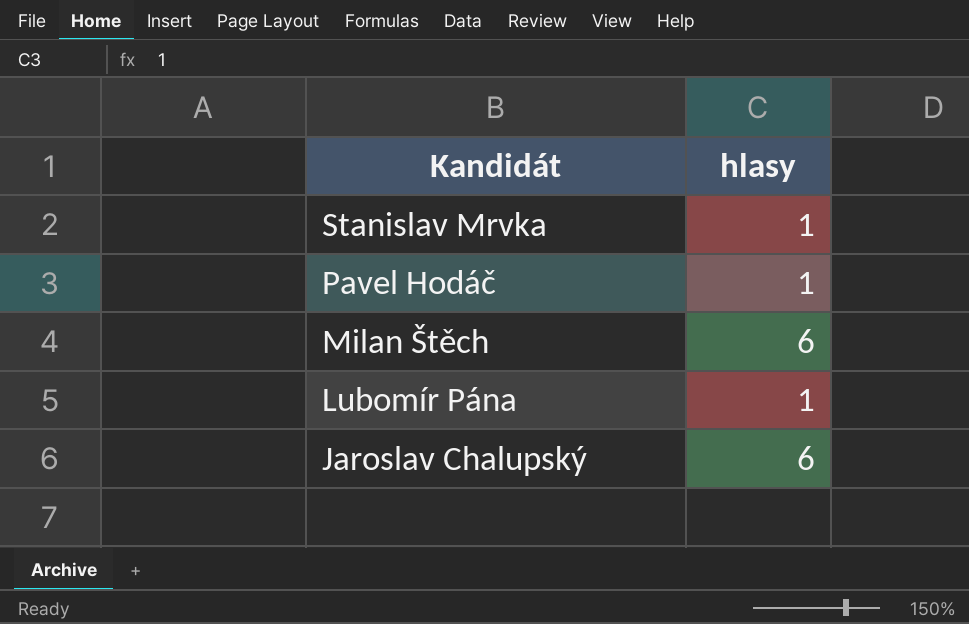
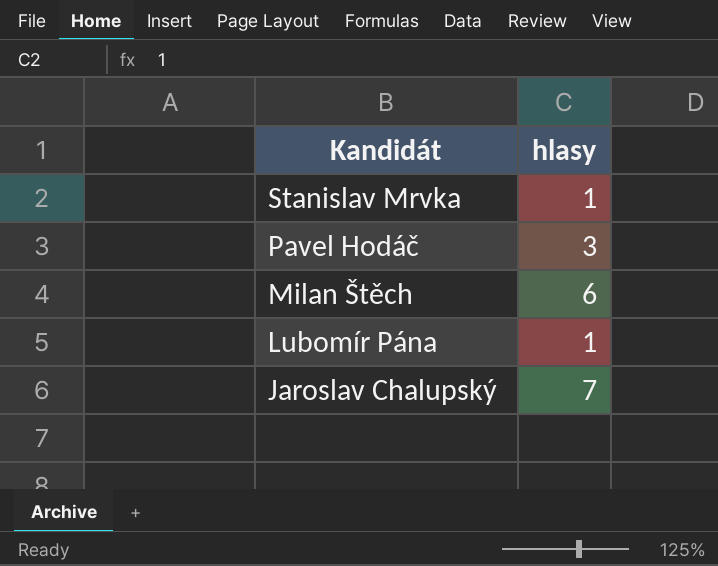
Pavel Hodáč | hlasy: 1 -> 3
Jaroslav Chalupský | hlasy: 6 -> 7

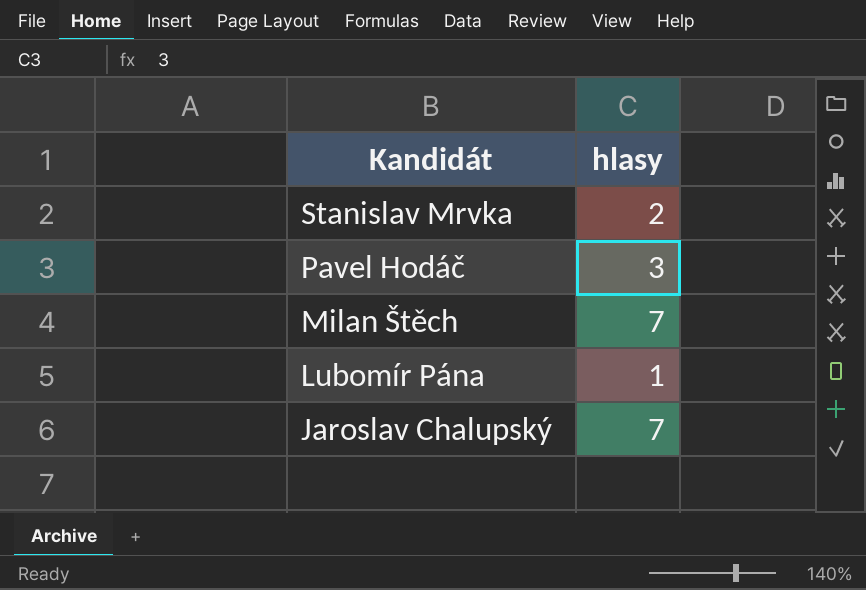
Stanislav Mrvka | hlasy: 1 -> 2
Milan Štěch | hlasy: 6 -> 7

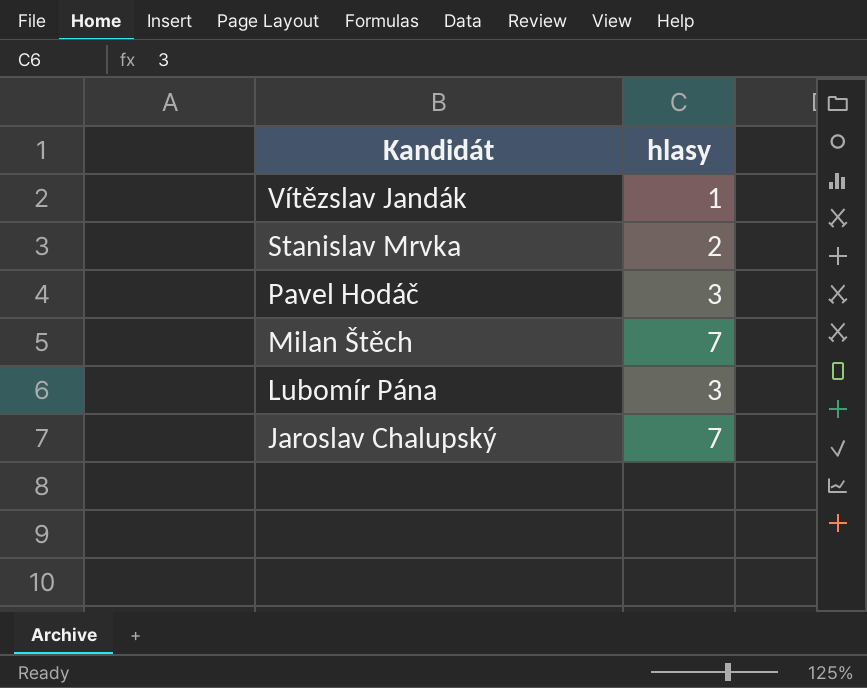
row Vítězslav Jandák: none -> 1
Lubomír Pána | hlasy: 1 -> 3

